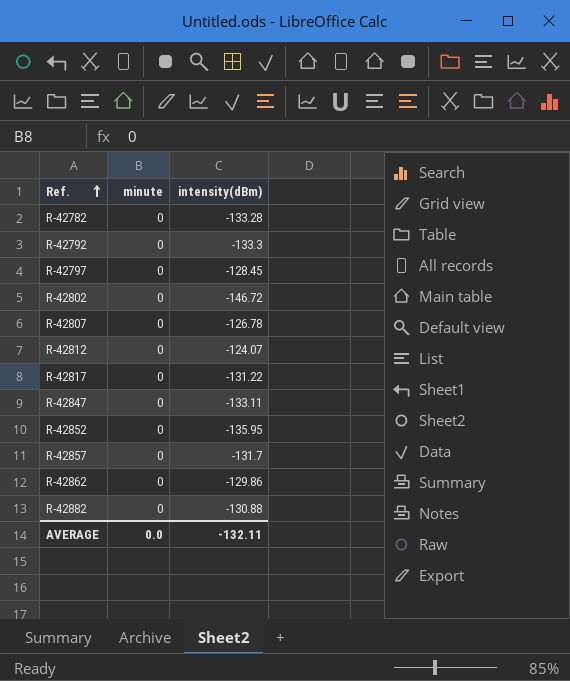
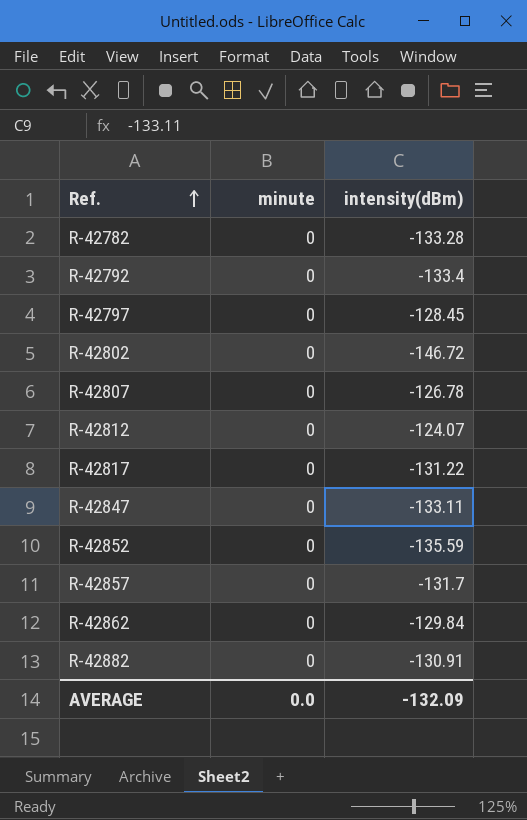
R-42792 | intensity(dBm): -133.3 -> -133.4
R-42852 | intensity(dBm): -135.95 -> -135.59
R-42862 | intensity(dBm): -129.86 -> -129.84
R-42882 | intensity(dBm): -130.88 -> -130.91
AVERAGE | intensity(dBm): -132.11 -> -132.09

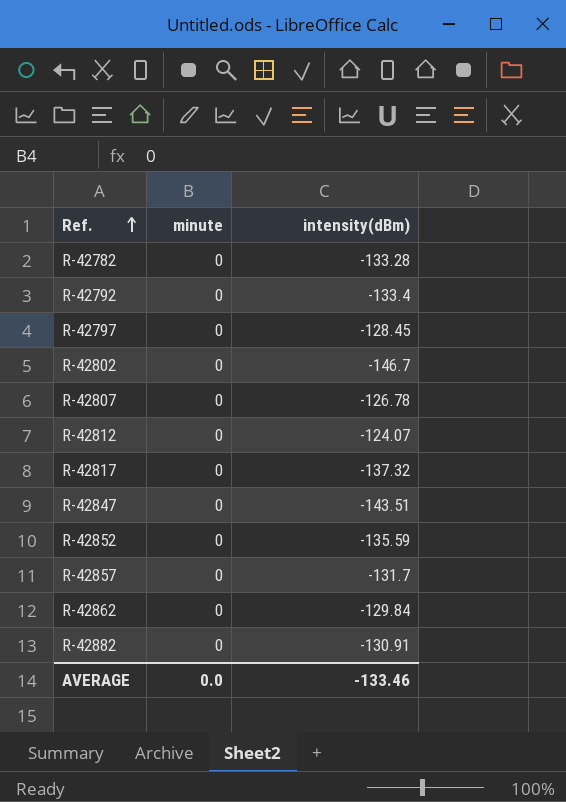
R-42802 | intensity(dBm): -146.72 -> -146.7
R-42817 | intensity(dBm): -131.22 -> -137.32
R-42847 | intensity(dBm): -133.11 -> -143.51
AVERAGE | intensity(dBm): -132.09 -> -133.46

